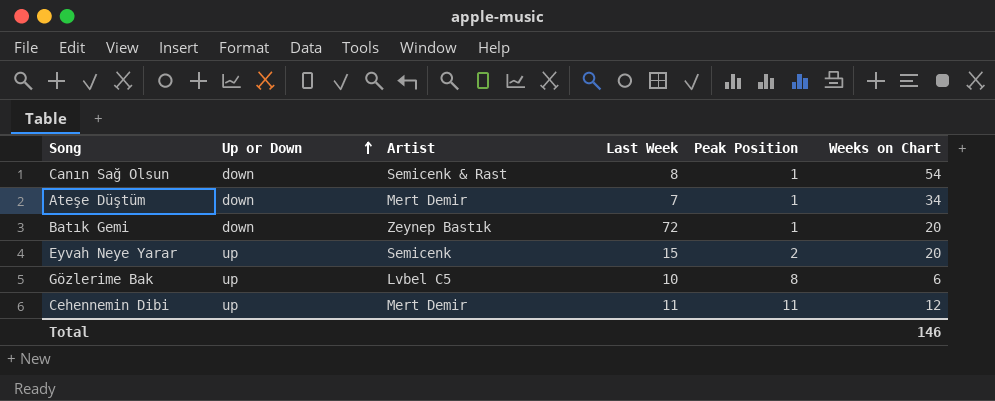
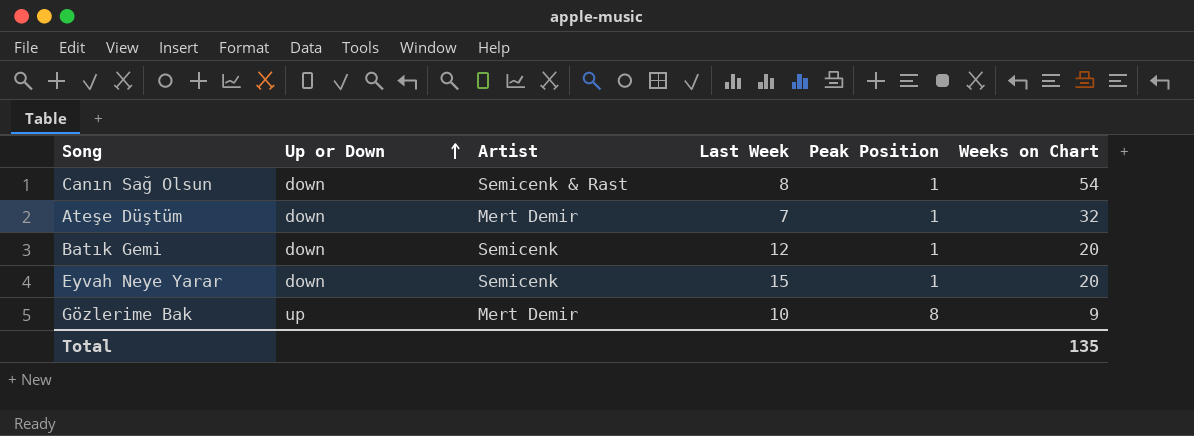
row Cehennemin Dibi: up | Mert Demir | 11 | 11 | 12 -> none
Ateşe Düştüm | Weeks on Chart: 34 -> 32
Batık Gemi | Artist: Zeynep Bastık -> Semicenk
Batık Gemi | Last Week: 72 -> 12
Eyvah Neye Yarar | Up or Down: up -> down
Eyvah Neye Yarar | Peak Position: 2 -> 1
Gözlerime Bak | Artist: Lvbel C5 -> Mert Demir
Gözlerime Bak | Weeks on Chart: 6 -> 9
Total | Weeks on Chart: 146 -> 135

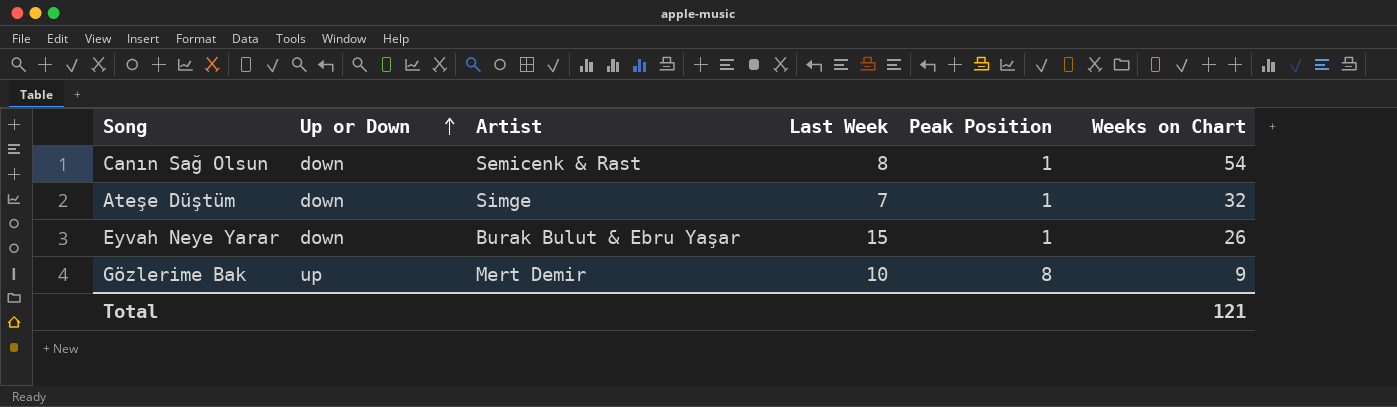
row Batık Gemi: down | Semicenk | 12 | 1 | 20 -> none
Ateşe Düştüm | Artist: Mert Demir -> Simge
Eyvah Neye Yarar | Artist: Semicenk -> Burak Bulut & Ebru Yaşar
Eyvah Neye Yarar | Weeks on Chart: 20 -> 26
Total | Weeks on Chart: 135 -> 121

